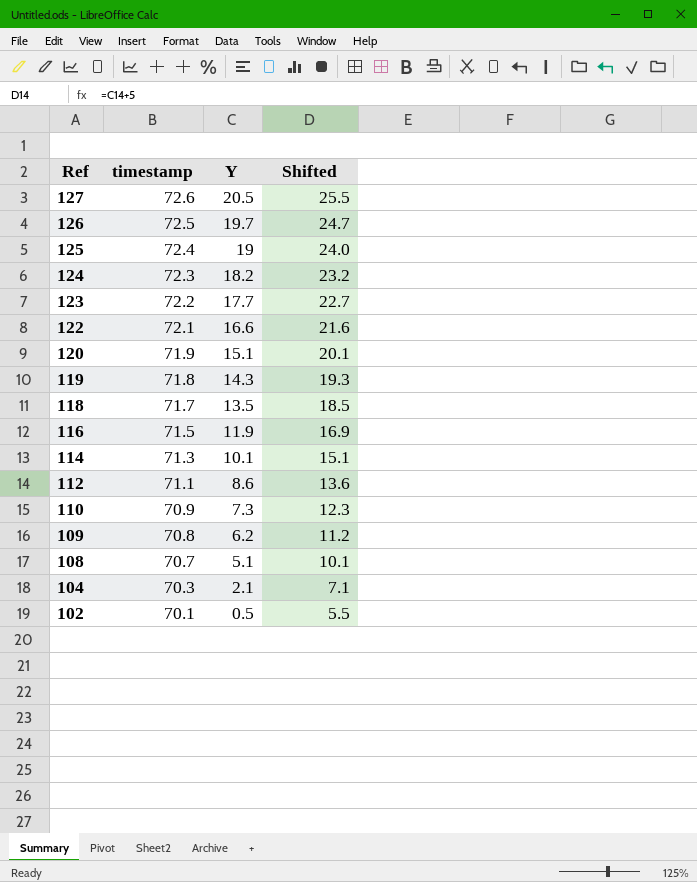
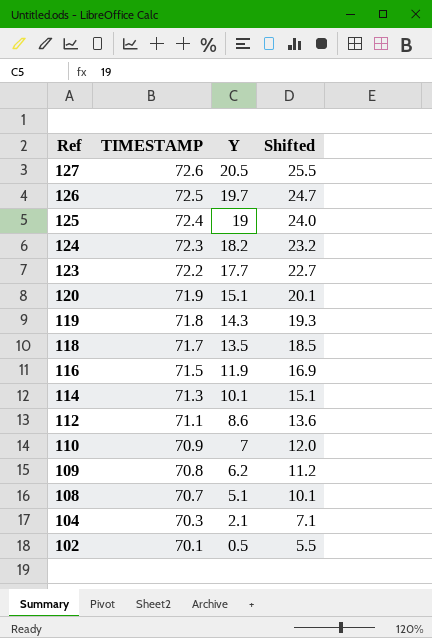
column name: timestamp -> TIMESTAMP
row 122: 72.1 | 16.6 | 21.6 -> none
110 | Y: 7.3 -> 7
110 | Shifted: 12.3 -> 12.0

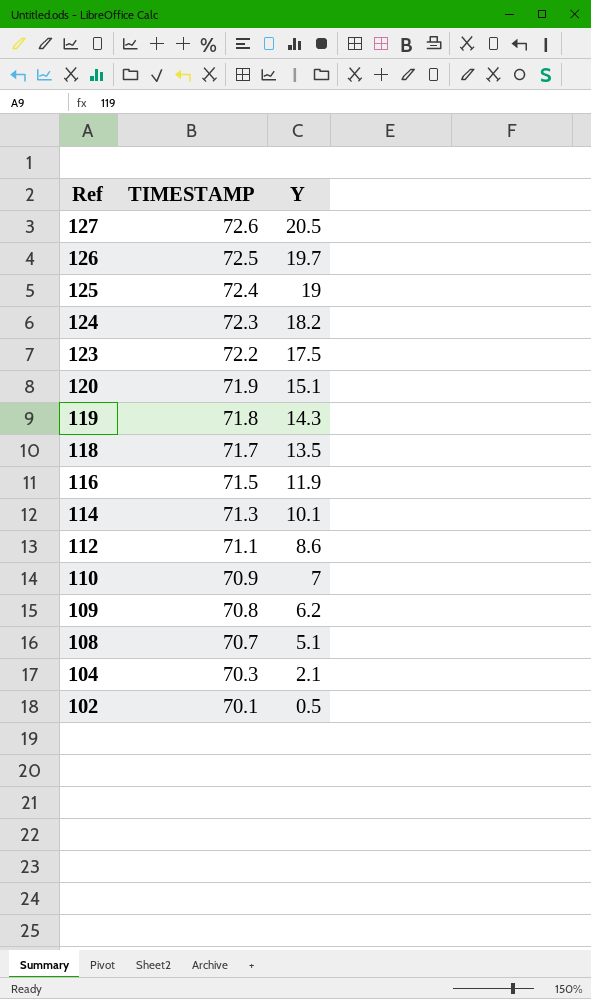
column Shifted | formula: [Y] + 5 -> none
123 | Y: 17.7 -> 17.5

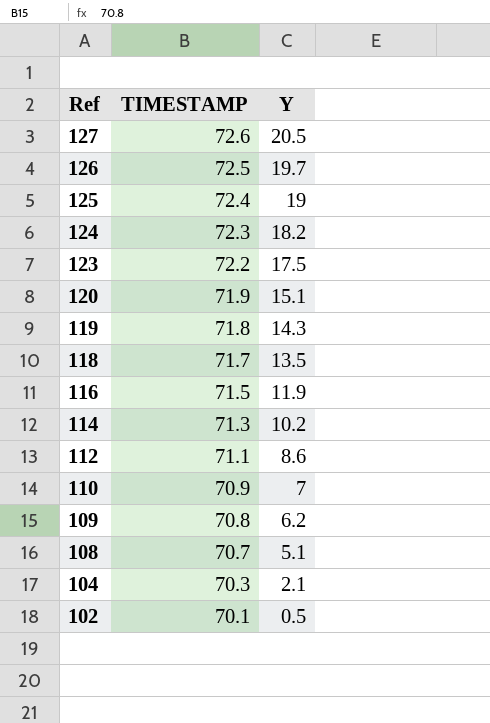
114 | Y: 10.1 -> 10.2

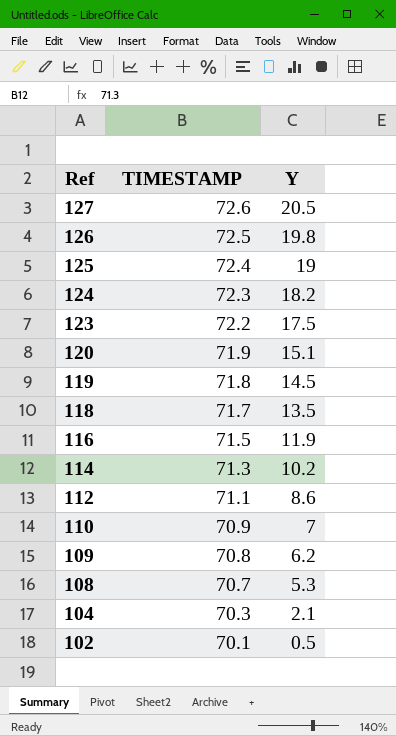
126 | Y: 19.7 -> 19.8
119 | Y: 14.3 -> 14.5
108 | Y: 5.1 -> 5.3

